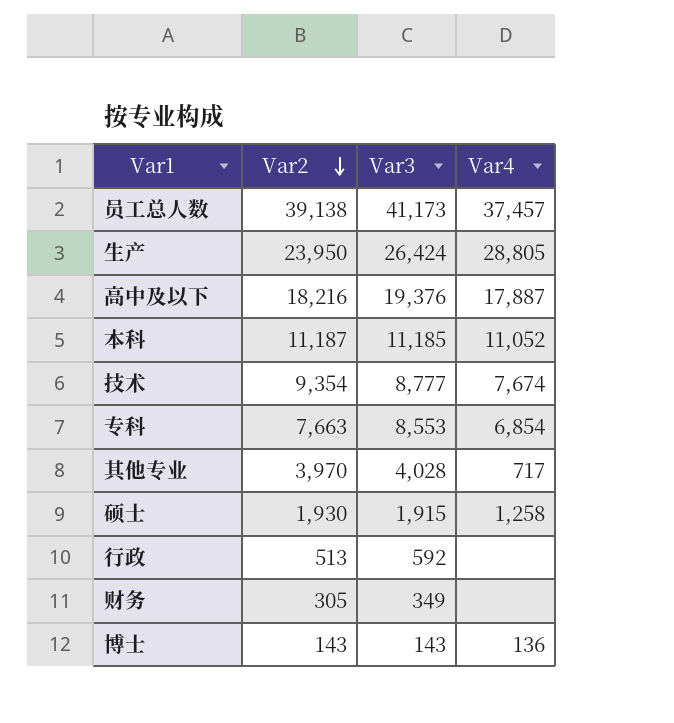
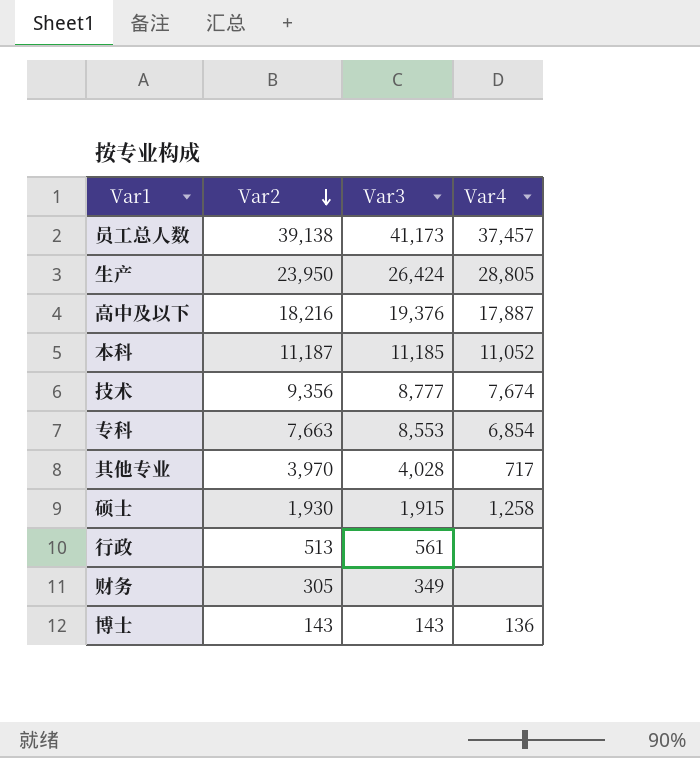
技术 | Var2: 9,354 -> 9,356
行政 | Var3: 592 -> 561

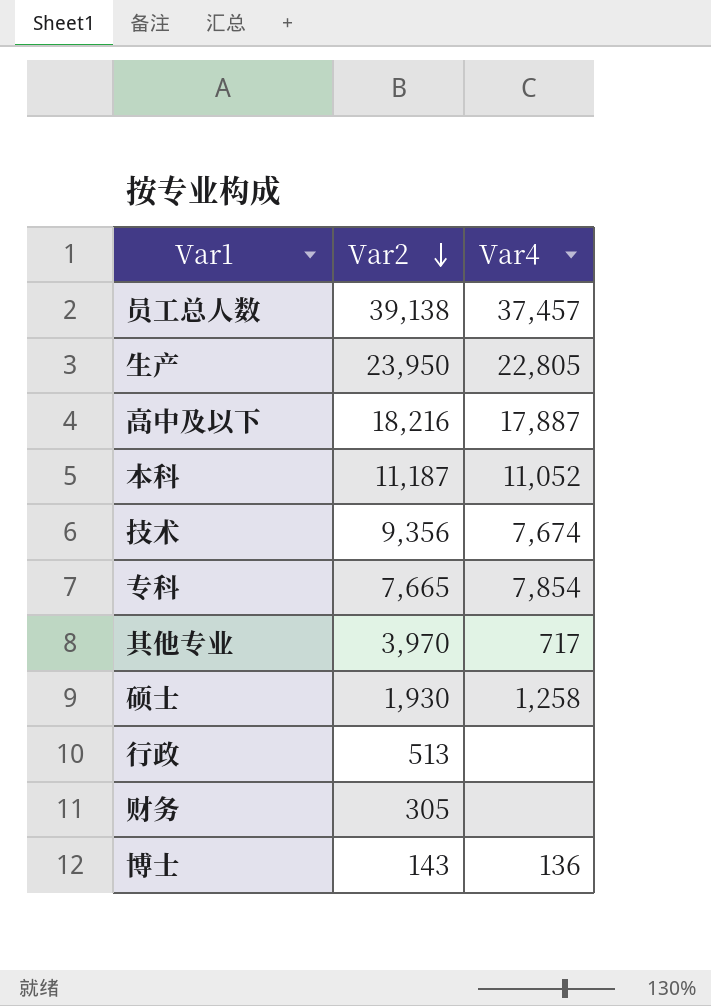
column Var3 | position: 3 -> none
生产 | Var4: 28,805 -> 22,805
专科 | Var2: 7,663 -> 7,665
专科 | Var4: 6,854 -> 7,854

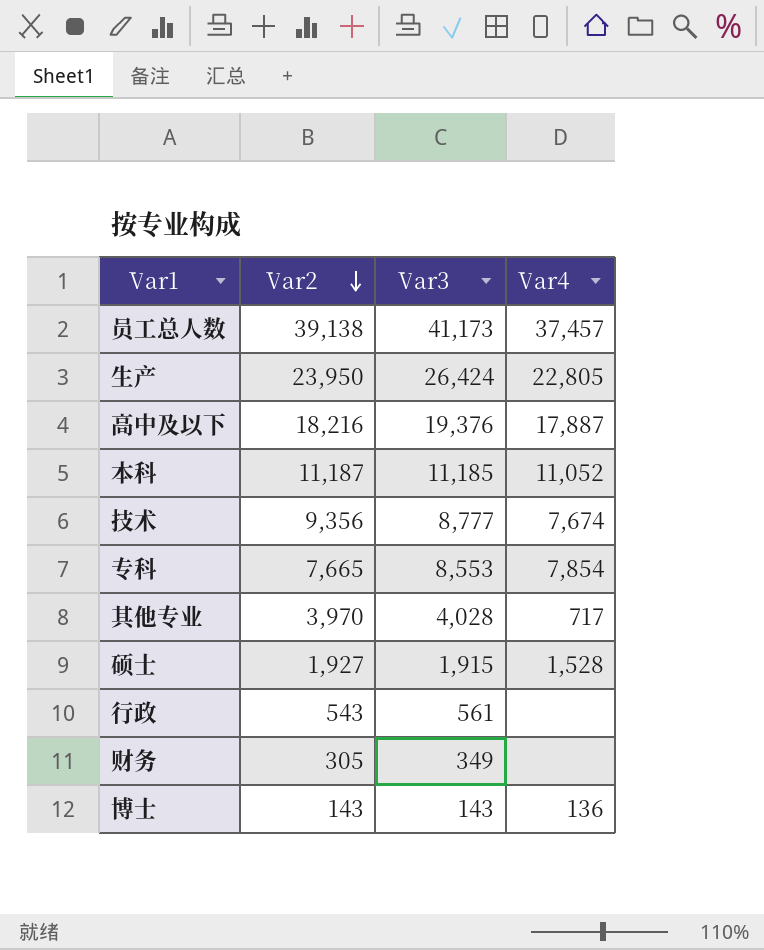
column Var3 | position: none -> 3
硕士 | Var2: 1,930 -> 1,927
硕士 | Var4: 1,258 -> 1,528
行政 | Var2: 513 -> 543

